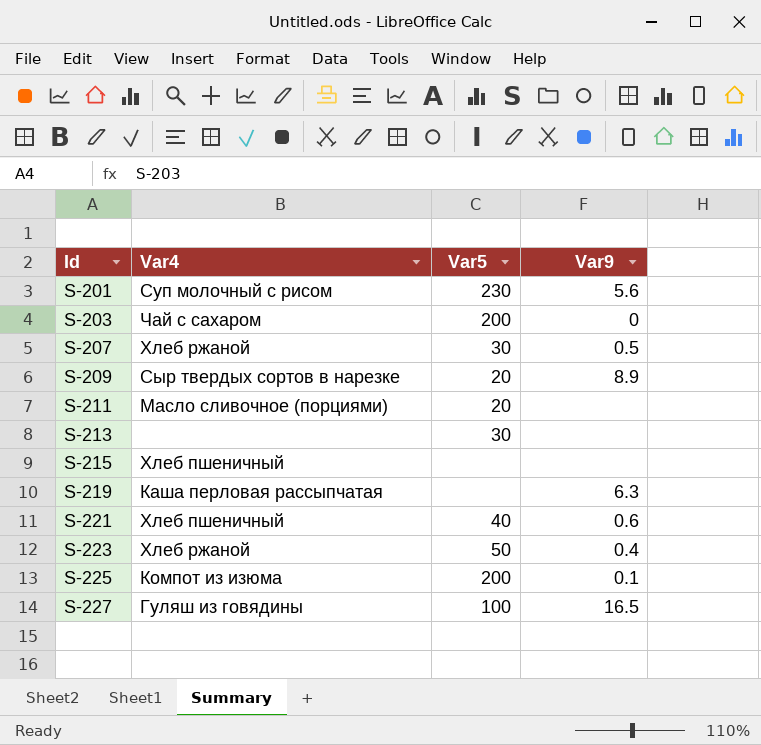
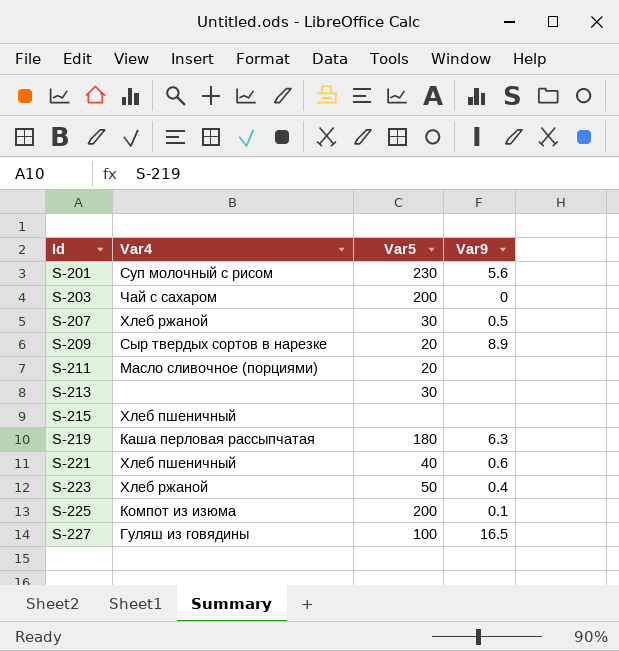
S-219 | Var5: none -> 180

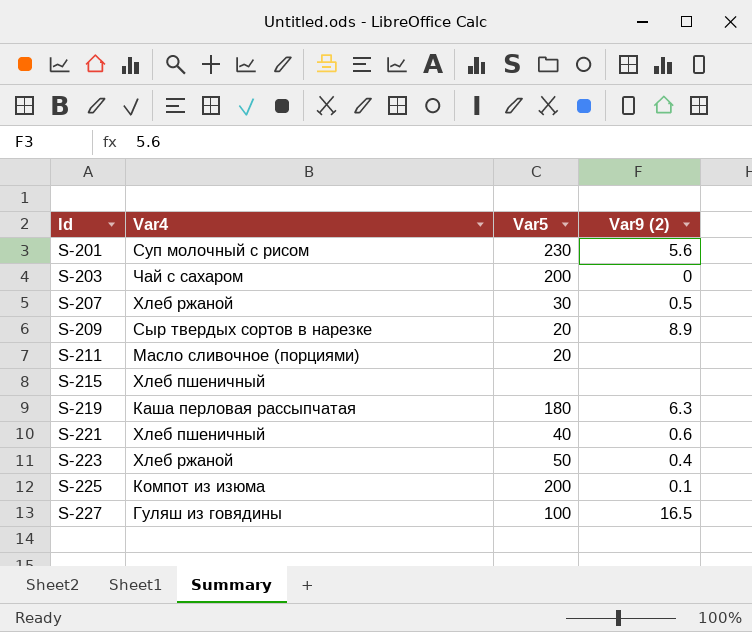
column name: Var9 -> Var9 (2)
row S-213: none | 30 | none -> none

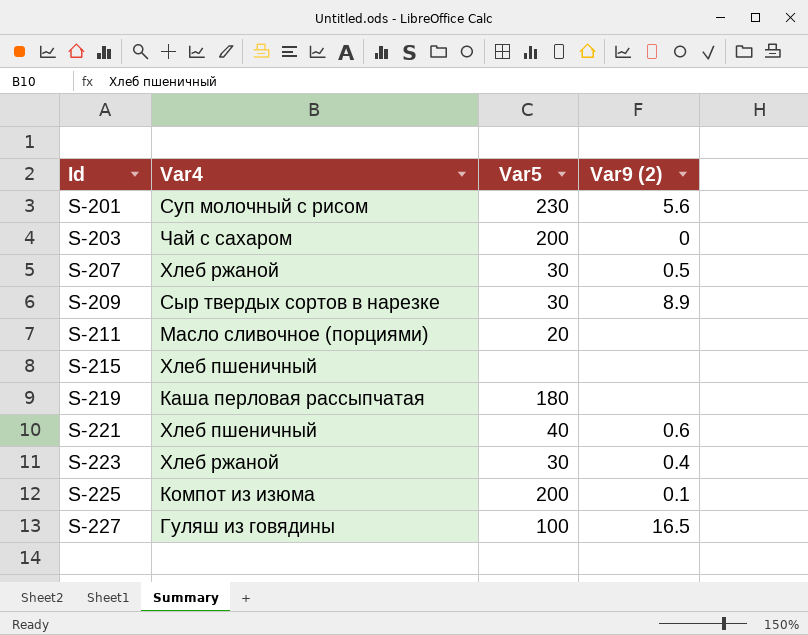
S-209 | Var5: 20 -> 30
S-219 | Var9 (2): 6.3 -> none
S-223 | Var5: 50 -> 30

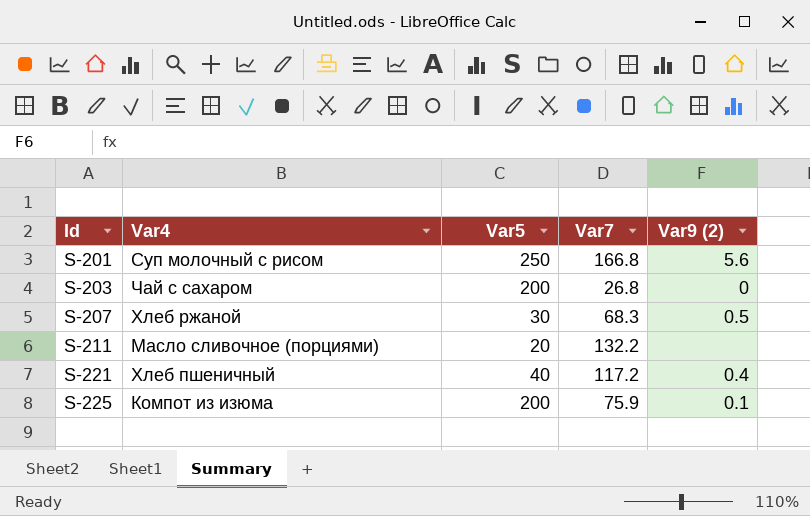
column Var7 | position: none -> 4
row S-209: Сыр твердых сортов в нарезке | 30 | 8.9 -> none
row S-215: Хлеб пшеничный | none | none -> none
row S-219: Каша перловая рассыпчатая | 180 | none -> none
row S-223: Хлеб ржаной | 30 | 0.4 -> none
row S-227: Гуляш из говядины | 100 | 16.5 -> none
S-201 | Var5: 230 -> 250
S-221 | Var9 (2): 0.6 -> 0.4

